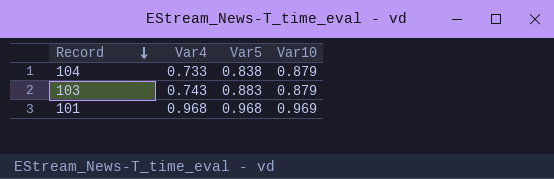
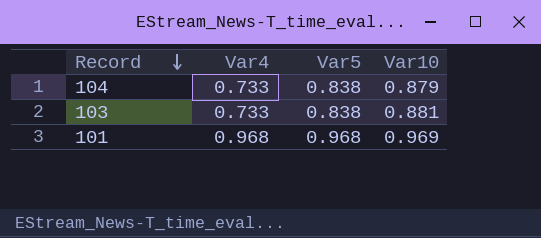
103 | Var4: 0.743 -> 0.733
103 | Var5: 0.883 -> 0.838
103 | Var10: 0.879 -> 0.881

